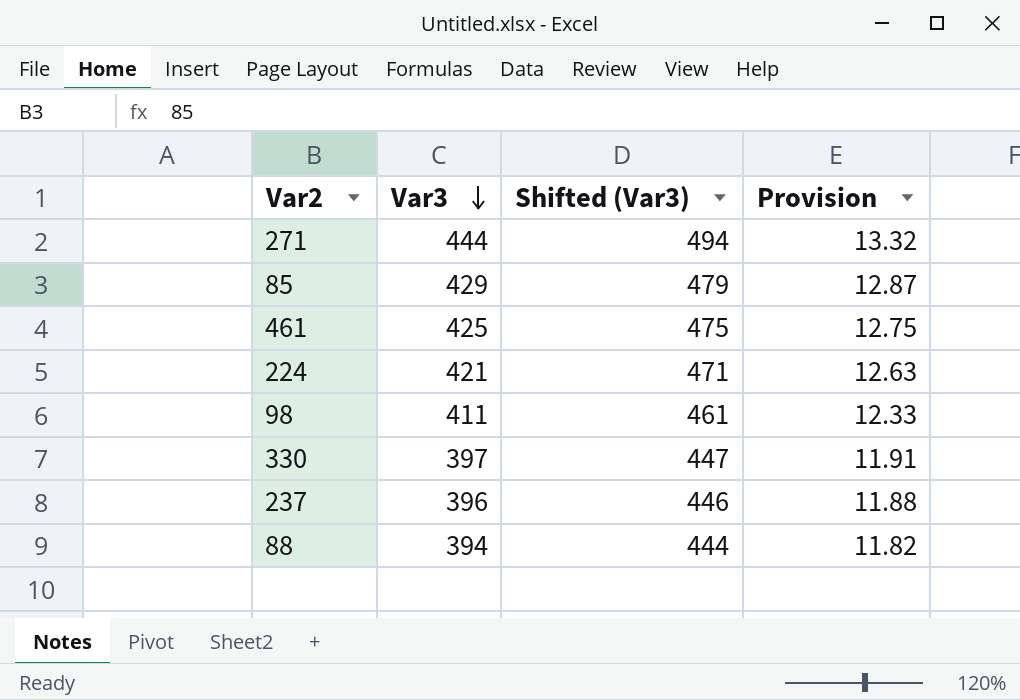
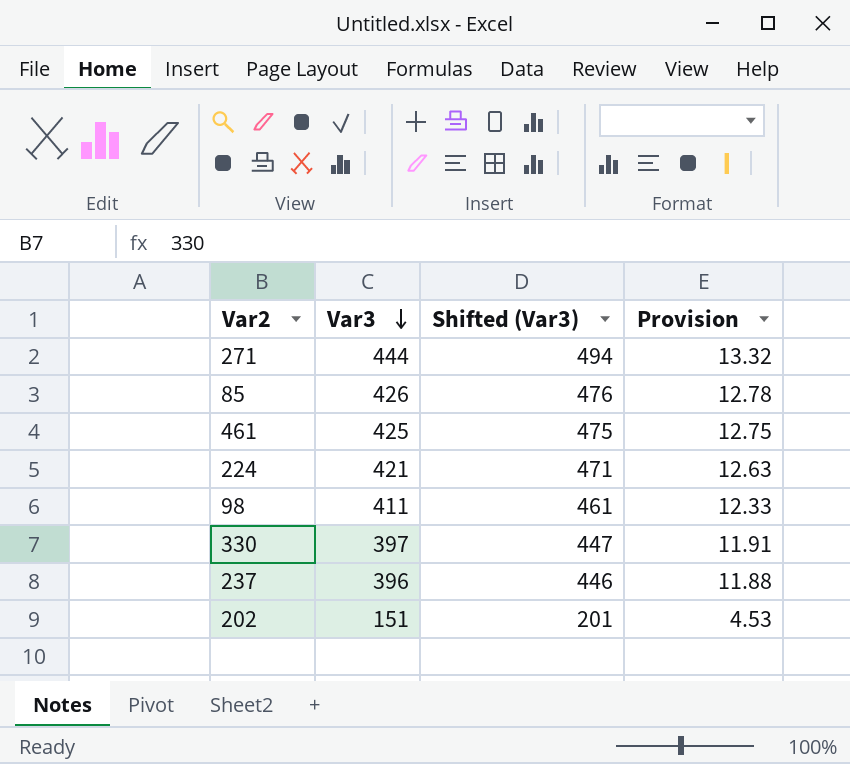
row 88: 394 | 444 | 11.82 -> none
85 | Var3: 429 -> 426
85 | Shifted (Var3): 479 -> 476
85 | Provision: 12.87 -> 12.78
row 202: none -> 151 | 201 | 4.53

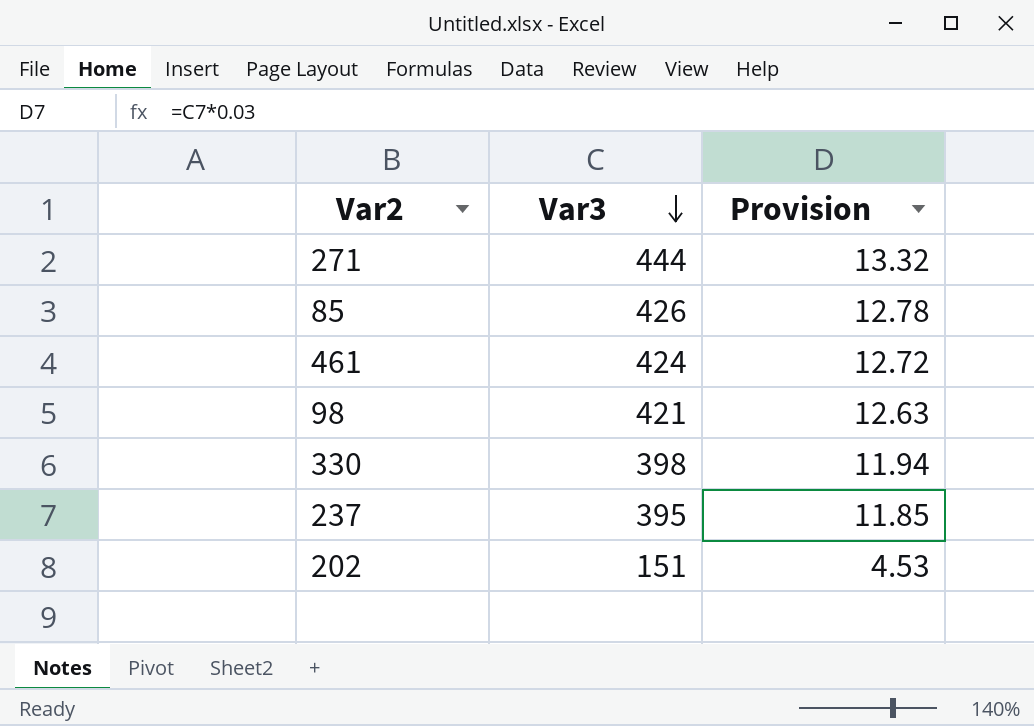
column Shifted (Var3) | formula: [Var3] + 50 -> none
row 224: 421 | 471 | 12.63 -> none
461 | Var3: 425 -> 424
461 | Provision: 12.75 -> 12.72
98 | Var3: 411 -> 421
98 | Provision: 12.33 -> 12.63
330 | Var3: 397 -> 398
330 | Provision: 11.91 -> 11.94
237 | Var3: 396 -> 395
237 | Provision: 11.88 -> 11.85

